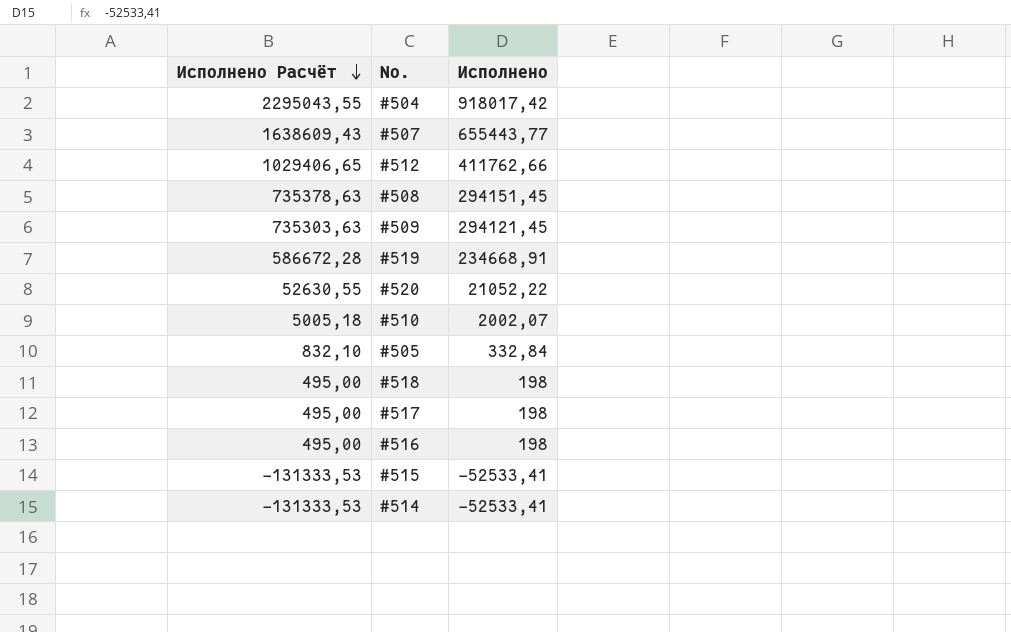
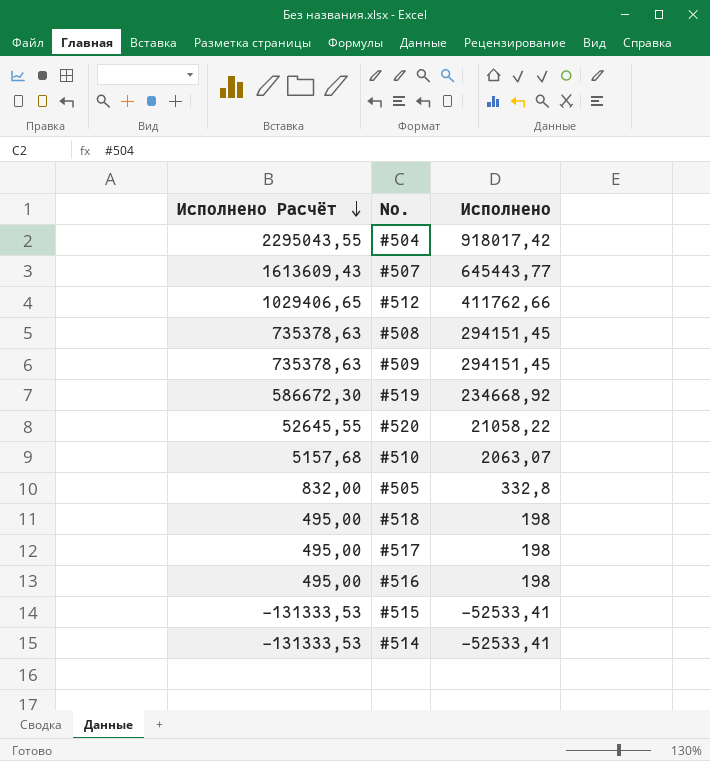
#507 | Исполнено Расчёт: 1638609,43 -> 1613609,43
#507 | Исполнено: 655443,77 -> 645443,77
#509 | Исполнено Расчёт: 735303,63 -> 735378,63
#509 | Исполнено: 294121,45 -> 294151,45
#519 | Исполнено Расчёт: 586672,28 -> 586672,30
#519 | Исполнено: 234668,91 -> 234668,92
#520 | Исполнено Расчёт: 52630,55 -> 52645,55
#520 | Исполнено: 21052,22 -> 21058,22
#510 | Исполнено Расчёт: 5005,18 -> 5157,68
#510 | Исполнено: 2002,07 -> 2063,07
#505 | Исполнено Расчёт: 832,10 -> 832,00
#505 | Исполнено: 332,84 -> 332,8

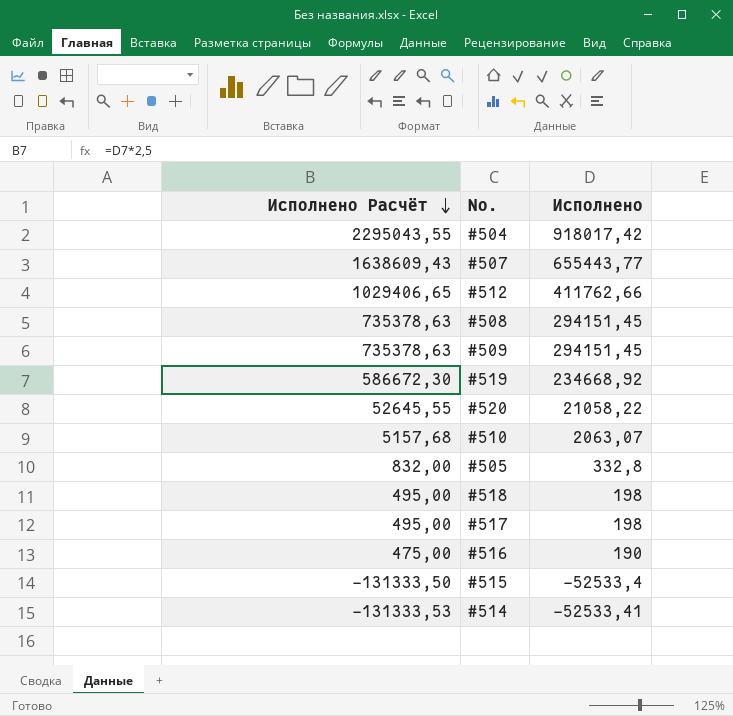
#507 | Исполнено Расчёт: 1613609,43 -> 1638609,43
#507 | Исполнено: 645443,77 -> 655443,77
#516 | Исполнено Расчёт: 495,00 -> 475,00
#516 | Исполнено: 198 -> 190
#515 | Исполнено Расчёт: -131333,53 -> -131333,50
#515 | Исполнено: -52533,41 -> -52533,4

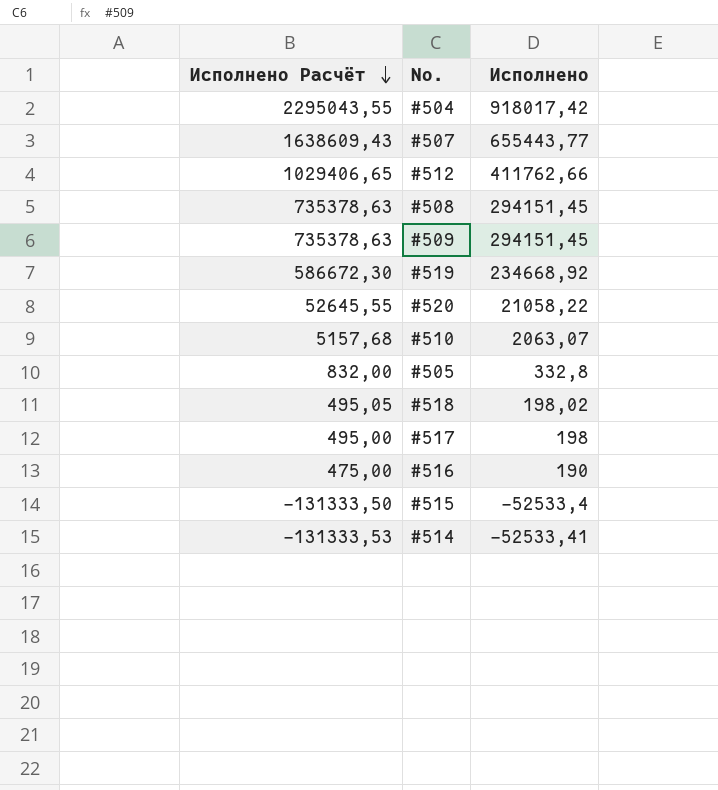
#518 | Исполнено Расчёт: 495,00 -> 495,05
#518 | Исполнено: 198 -> 198,02

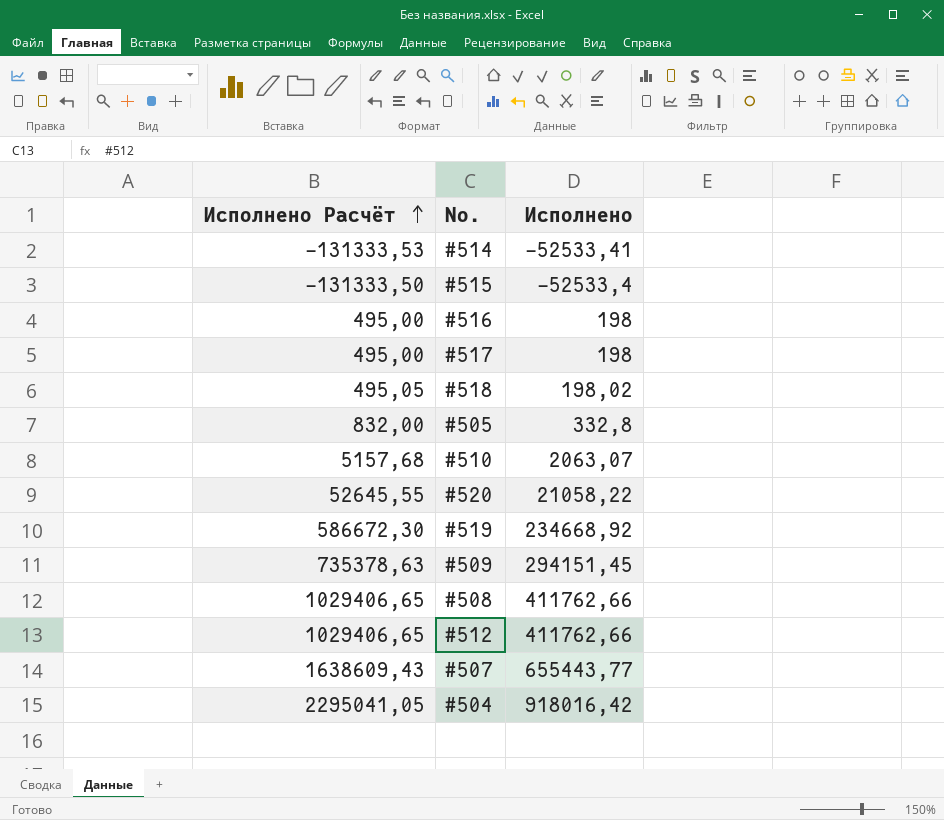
row order: Исполнено Расчёт descending -> Исполнено Расчёт ascending
#516 | Исполнено Расчёт: 475,00 -> 495,00
#516 | Исполнено: 190 -> 198
#508 | Исполнено Расчёт: 735378,63 -> 1029406,65
#508 | Исполнено: 294151,45 -> 411762,66
#504 | Исполнено Расчёт: 2295043,55 -> 2295041,05
#504 | Исполнено: 918017,42 -> 918016,42

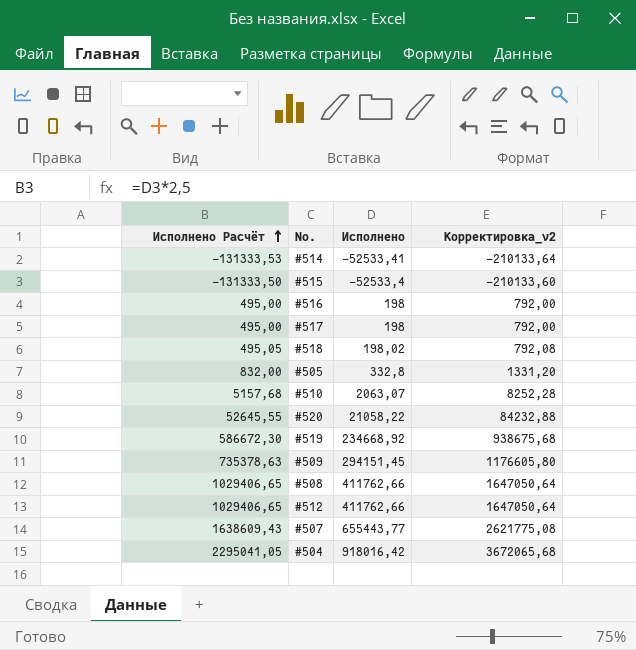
column Корректировка_v2 | formula: none -> [Исполнено] * 4

